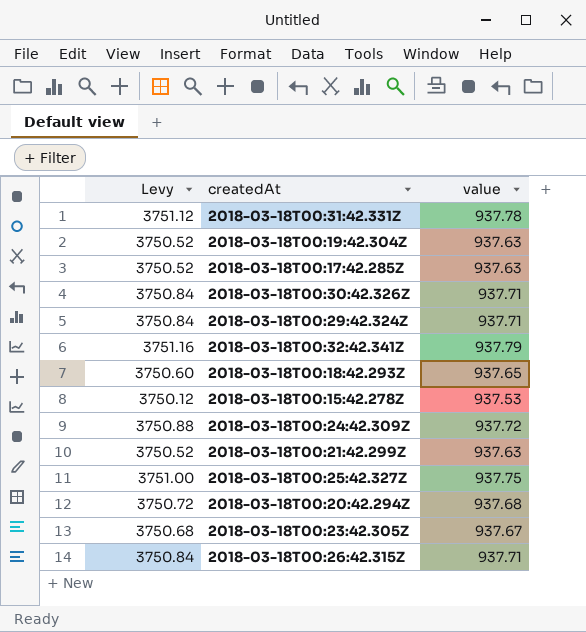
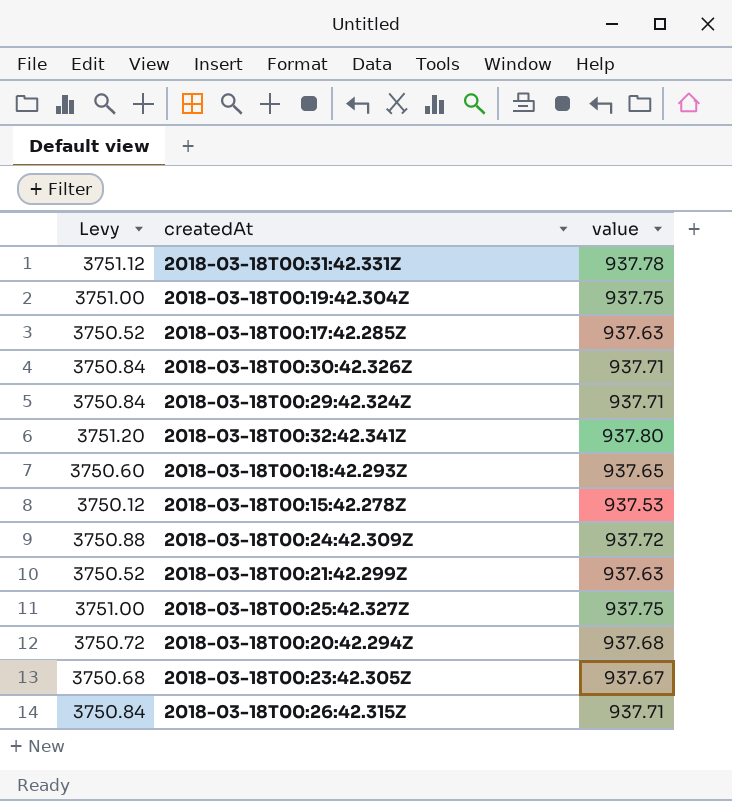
2018-03-18T00:19:42.304Z | Levy: 3750.52 -> 3751.00
2018-03-18T00:19:42.304Z | value: 937.63 -> 937.75
2018-03-18T00:32:42.341Z | Levy: 3751.16 -> 3751.20
2018-03-18T00:32:42.341Z | value: 937.79 -> 937.80

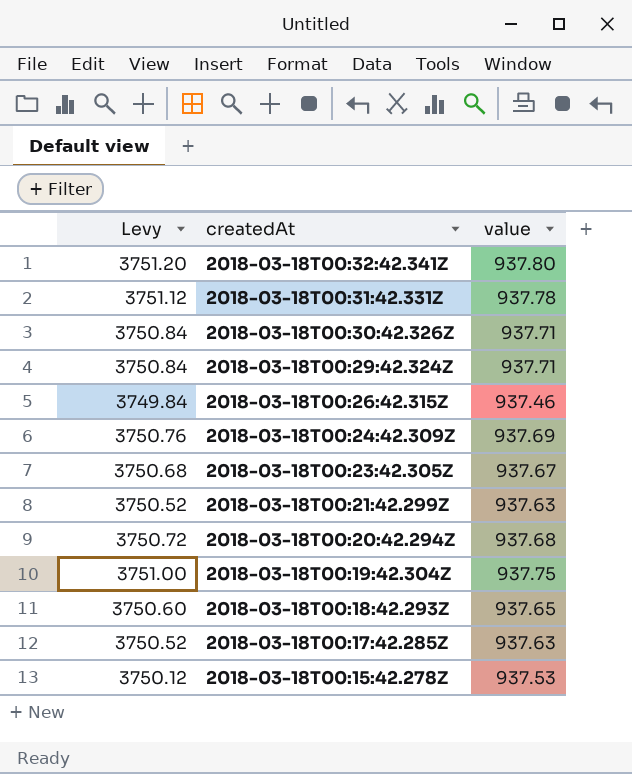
row order: none -> createdAt descending
row 2018-03-18T00:25:42.327Z: 3751.00 | 937.75 -> none
2018-03-18T00:26:42.315Z | Levy: 3750.84 -> 3749.84
2018-03-18T00:26:42.315Z | value: 937.71 -> 937.46
2018-03-18T00:24:42.309Z | Levy: 3750.88 -> 3750.76
2018-03-18T00:24:42.309Z | value: 937.72 -> 937.69

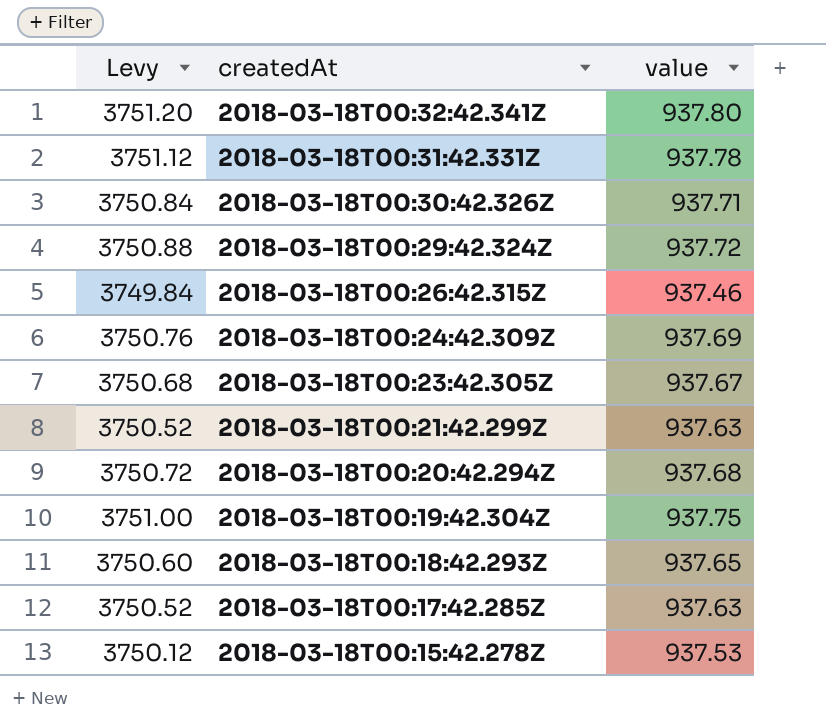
2018-03-18T00:29:42.324Z | Levy: 3750.84 -> 3750.88
2018-03-18T00:29:42.324Z | value: 937.71 -> 937.72

